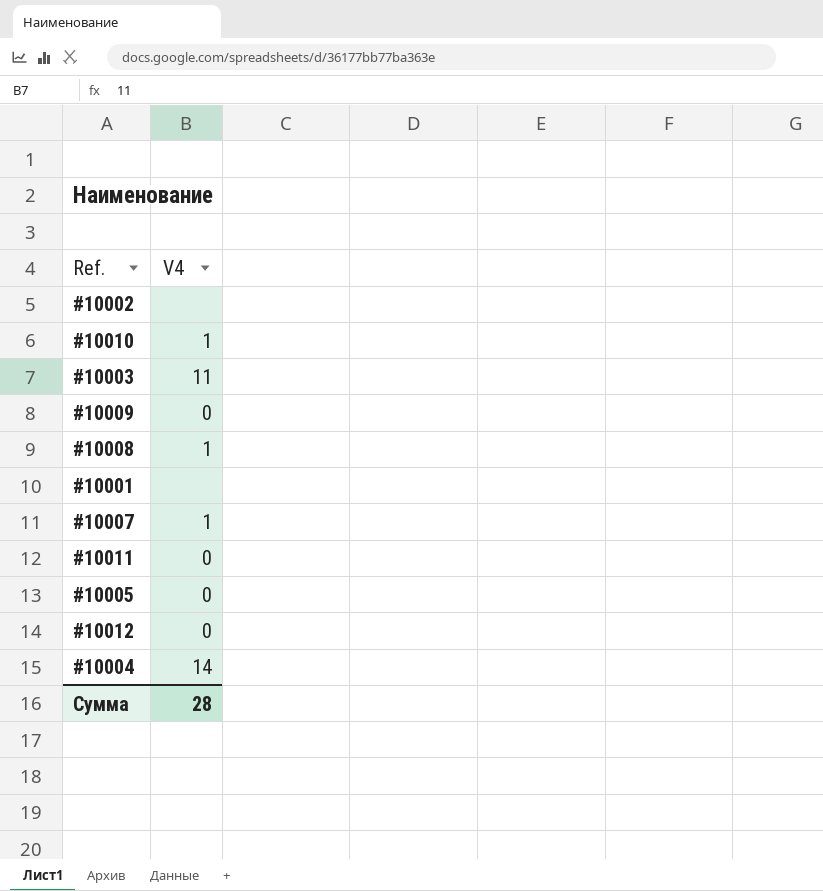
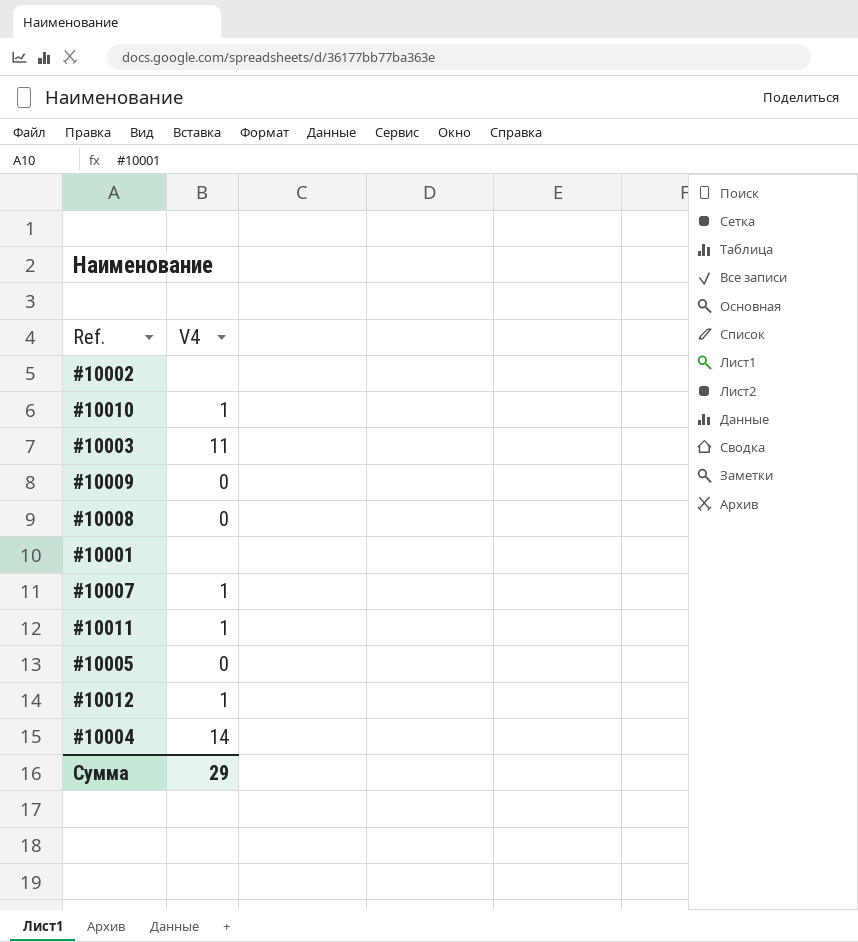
#10008 | V4: 1 -> 0
#10011 | V4: 0 -> 1
#10012 | V4: 0 -> 1
Сумма | V4: 28 -> 29

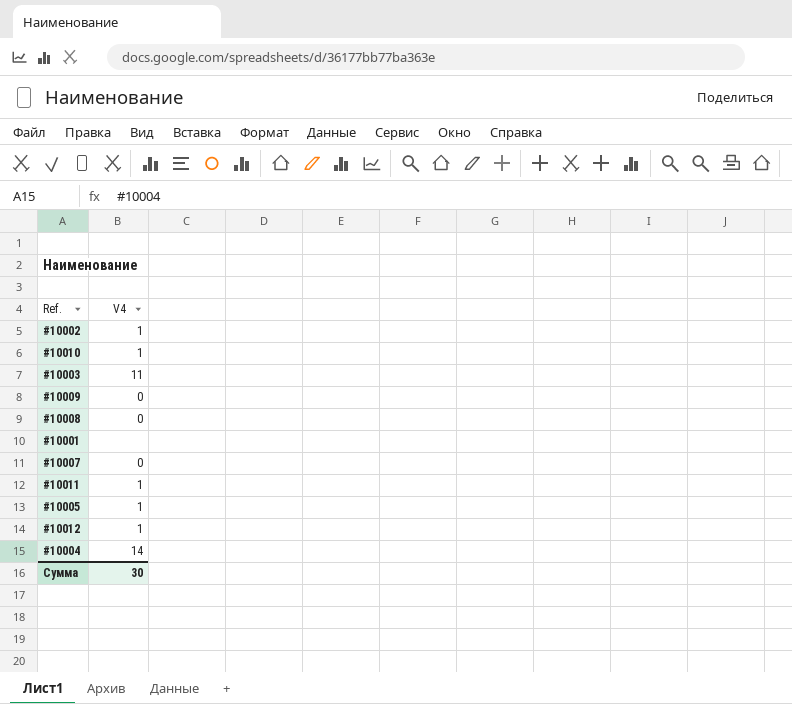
#10002 | V4: none -> 1
#10007 | V4: 1 -> 0
#10005 | V4: 0 -> 1
Сумма | V4: 29 -> 30

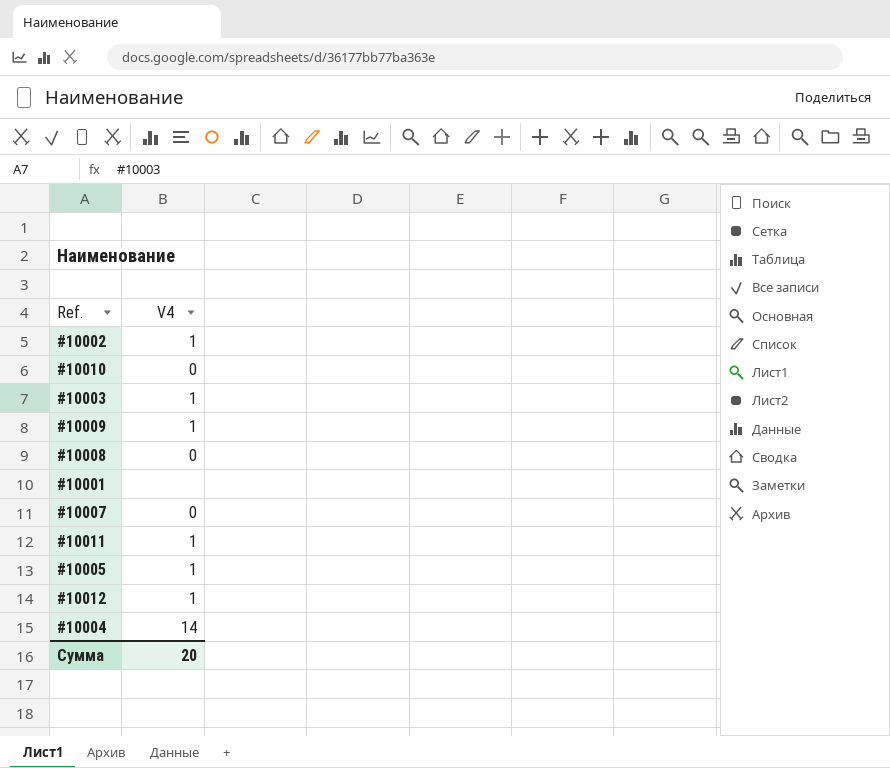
#10010 | V4: 1 -> 0
#10003 | V4: 11 -> 1
#10009 | V4: 0 -> 1
Сумма | V4: 30 -> 20

